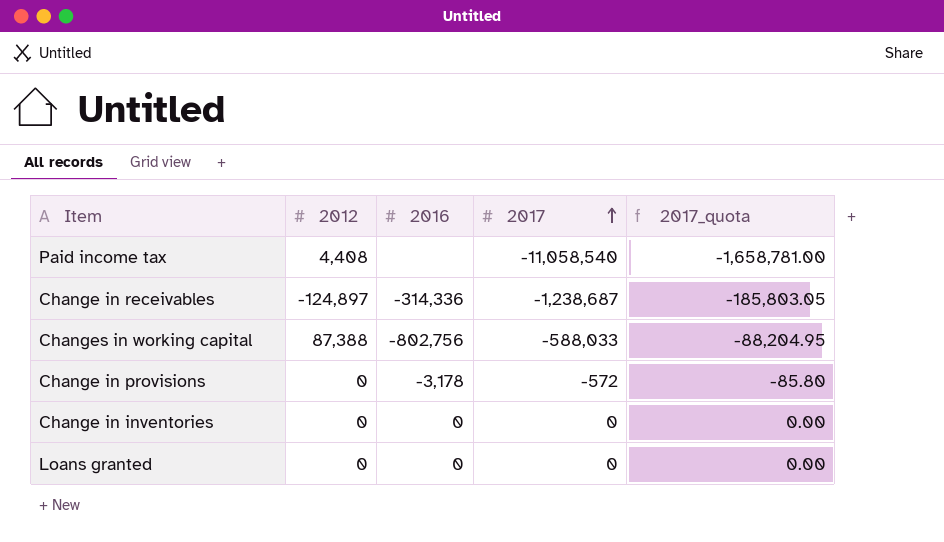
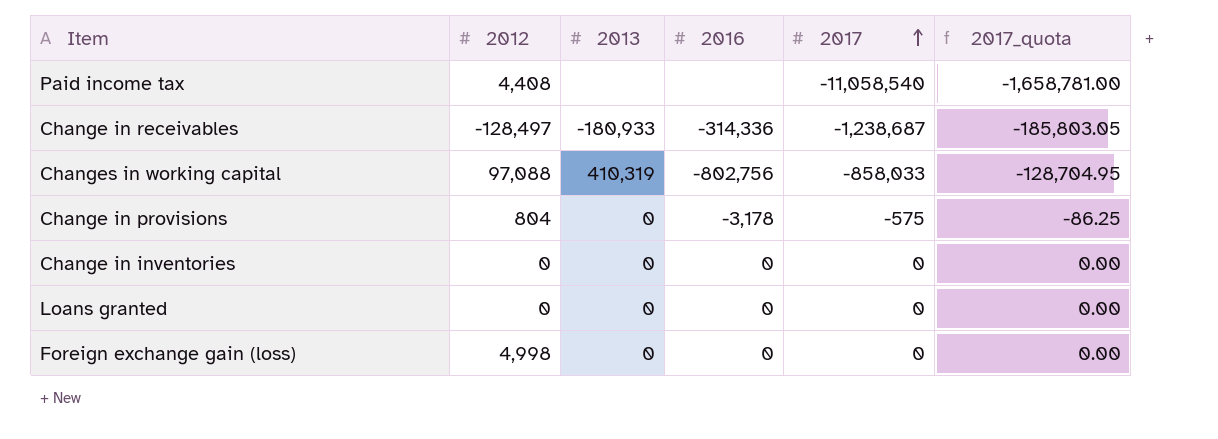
column 2013 | position: none -> 3
Change in receivables | 2012: -124,897 -> -128,497
Changes in working capital | 2012: 87,388 -> 97,088
Changes in working capital | 2017: -588,033 -> -858,033
Changes in working capital | 2017_quota: -88,204.95 -> -128,704.95
Change in provisions | 2012: 0 -> 804
Change in provisions | 2017: -572 -> -575
Change in provisions | 2017_quota: -85.80 -> -86.25
row Foreign exchange gain (loss): none -> 4,998 | 0 | 0 | 0 | 0.00

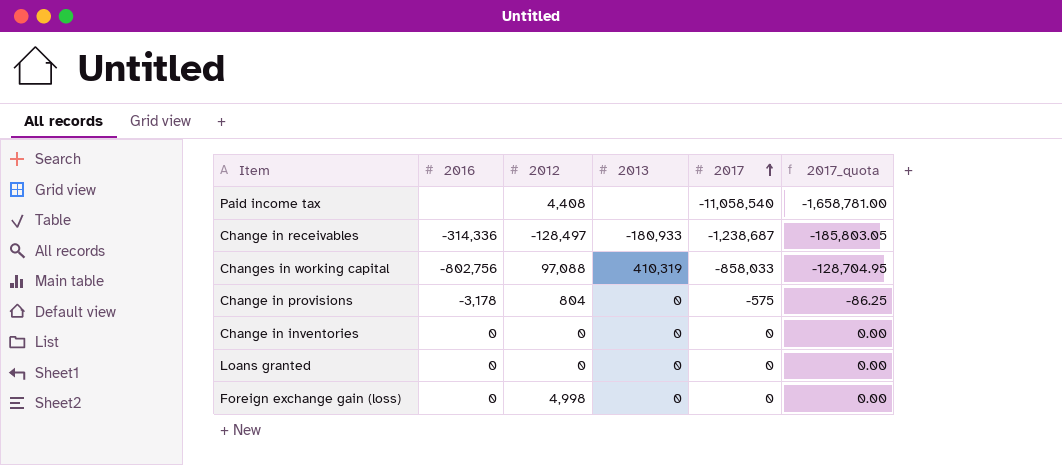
column 2016 | position: 4 -> 2

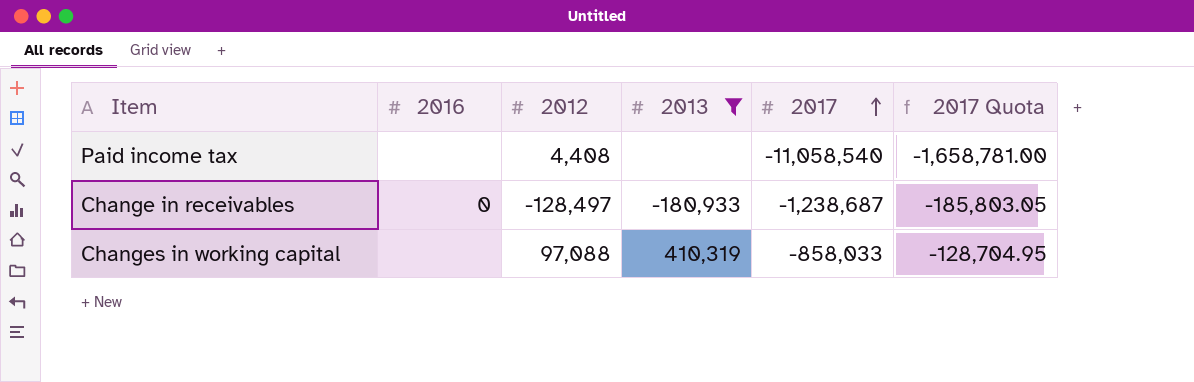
filter: none -> 2013 != 0
column name: 2017_quota -> 2017 Quota
Change in receivables | 2016: -314,336 -> 0
Changes in working capital | 2016: -802,756 -> none

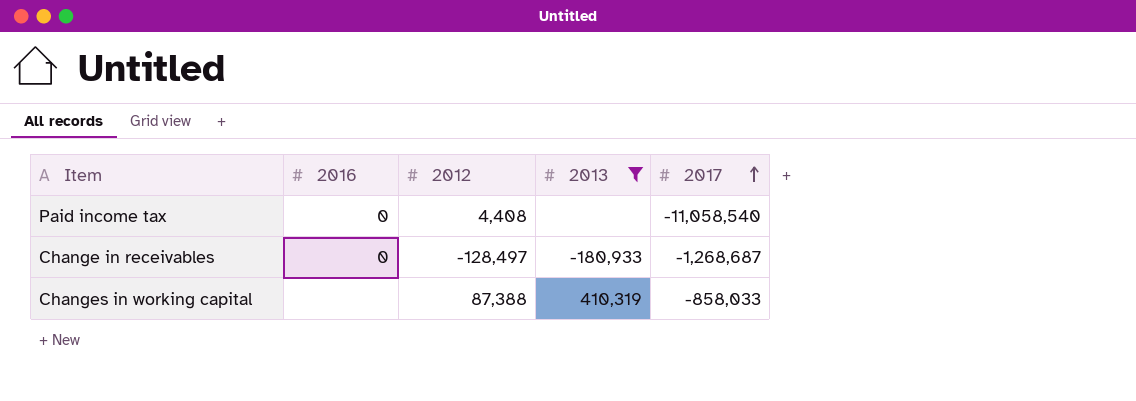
column 2017 Quota | formula: [2017] * 0.15 -> none
Paid income tax | 2016: none -> 0
Change in receivables | 2017: -1,238,687 -> -1,268,687
Changes in working capital | 2012: 97,088 -> 87,388

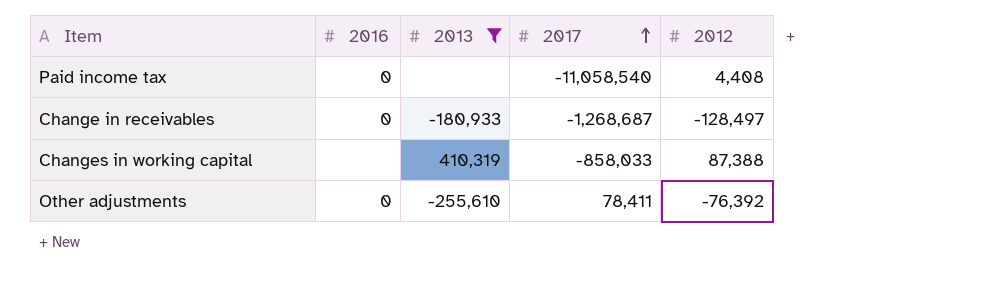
column 2012 | position: 3 -> 5
row Other adjustments: none -> 0 | -255,610 | 78,411 | -76,392

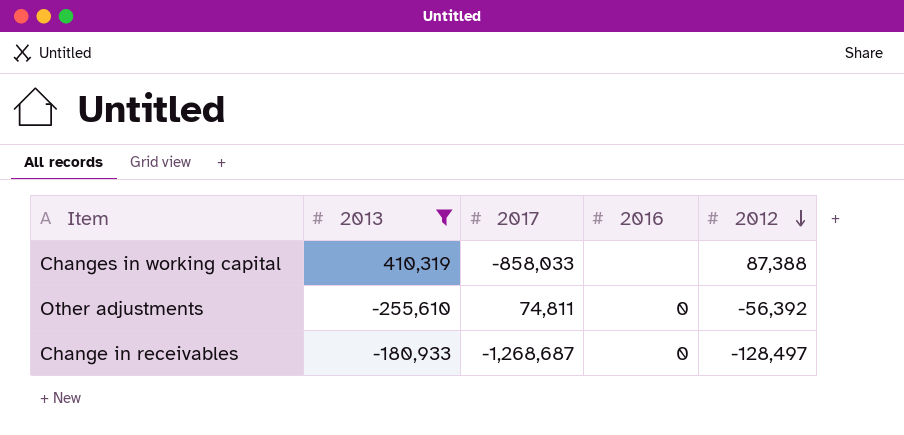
row order: 2017 ascending -> 2012 descending
column 2016 | position: 2 -> 4
row Paid income tax: 0 | none | -11,058,540 | 4,408 -> none
Other adjustments | 2017: 78,411 -> 74,811
Other adjustments | 2012: -76,392 -> -56,392

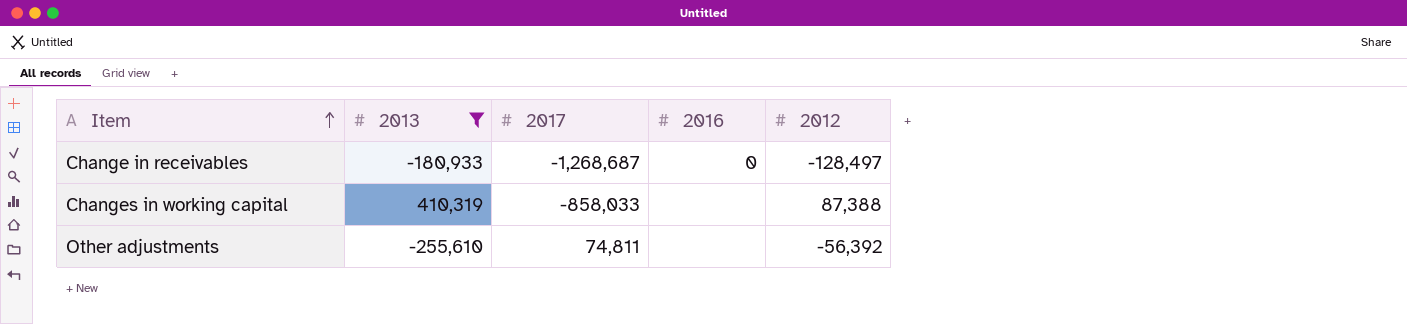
row order: 2012 descending -> Item ascending
Other adjustments | 2016: 0 -> none

